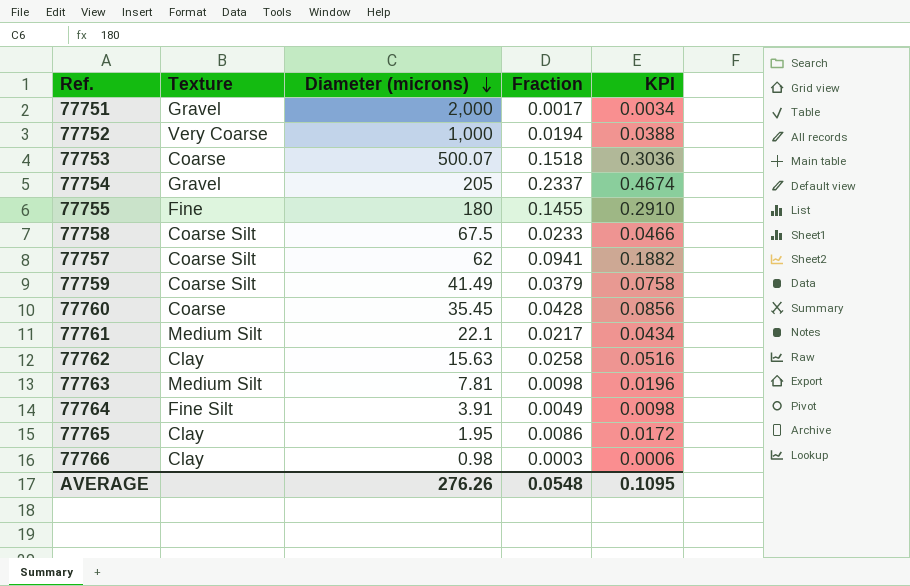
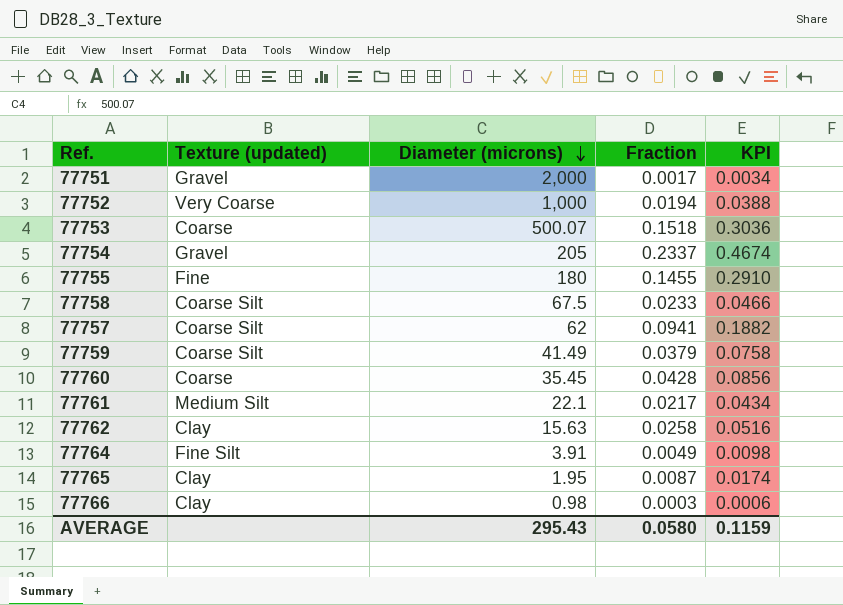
column name: Texture -> Texture (updated)
row 77763: Medium Silt | 7.81 | 0.0098 | 0.0196 -> none
77765 | Fraction: 0.0086 -> 0.0087
77765 | KPI: 0.0172 -> 0.0174
AVERAGE | Diameter (microns): 276.26 -> 295.43
AVERAGE | Fraction: 0.0548 -> 0.0580
AVERAGE | KPI: 0.1095 -> 0.1159

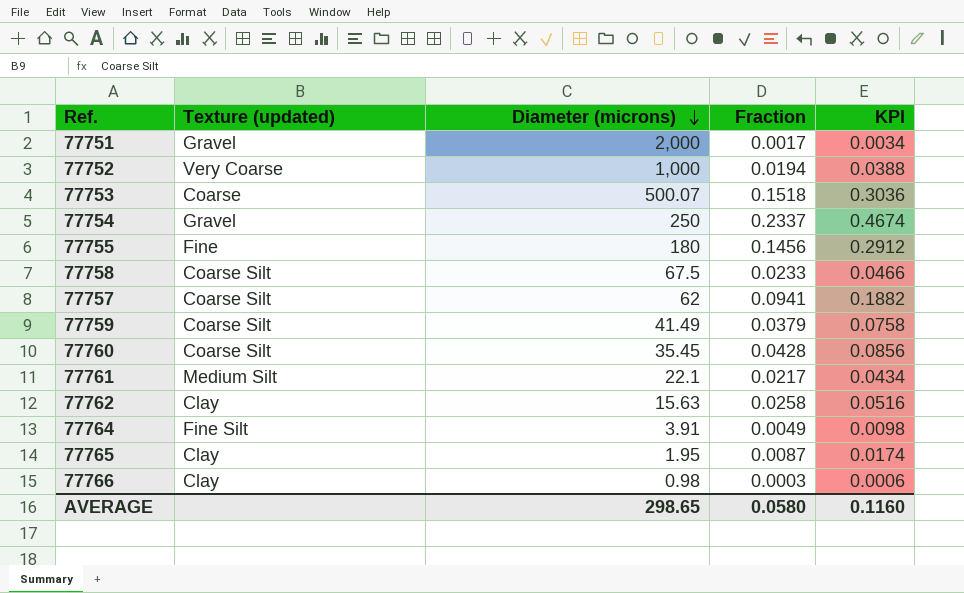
77754 | Diameter (microns): 205 -> 250
77755 | Fraction: 0.1455 -> 0.1456
77755 | KPI: 0.2910 -> 0.2912
77760 | Texture (updated): Coarse -> Coarse Silt
AVERAGE | Diameter (microns): 295.43 -> 298.65
AVERAGE | KPI: 0.1159 -> 0.1160

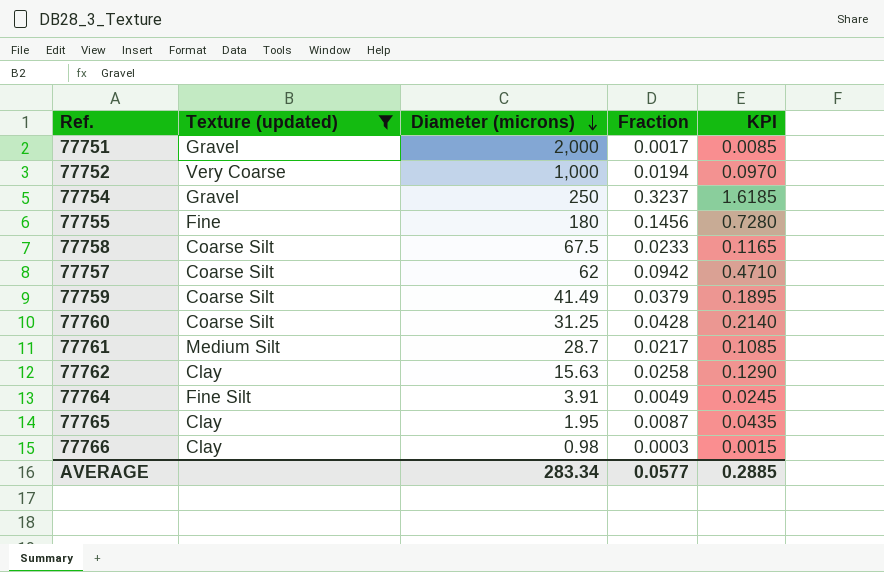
filter: none -> Texture (updated) != Coarse
column KPI | formula: [Fraction] * 2 -> [Fraction] * 5
77754 | Fraction: 0.2337 -> 0.3237
77757 | Fraction: 0.0941 -> 0.0942
77760 | Diameter (microns): 35.45 -> 31.25
77761 | Diameter (microns): 22.1 -> 28.7
AVERAGE | Diameter (microns): 298.65 -> 283.34
AVERAGE | Fraction: 0.0580 -> 0.0577
AVERAGE | KPI: 0.1160 -> 0.2885

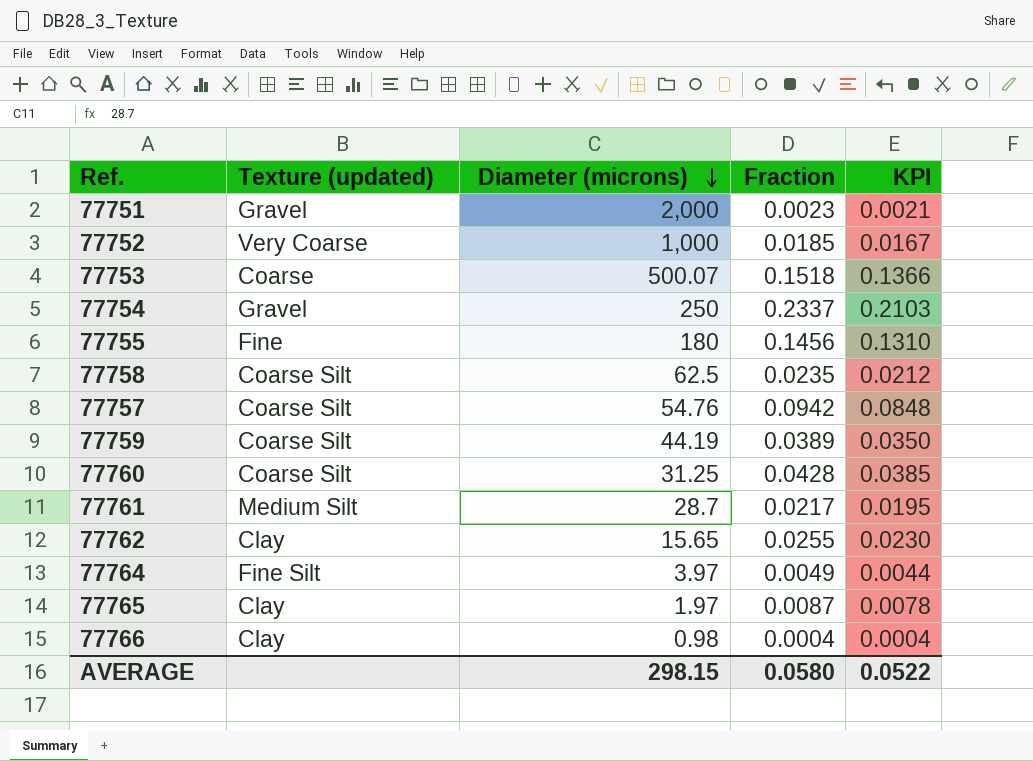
filter: Texture (updated) != Coarse -> none
column KPI | formula: [Fraction] * 5 -> [Fraction] * 0.9
77751 | Fraction: 0.0017 -> 0.0023
77752 | Fraction: 0.0194 -> 0.0185
77754 | Fraction: 0.3237 -> 0.2337
77758 | Diameter (microns): 67.5 -> 62.5
77758 | Fraction: 0.0233 -> 0.0235
77757 | Diameter (microns): 62 -> 54.76
77759 | Diameter (microns): 41.49 -> 44.19
77759 | Fraction: 0.0379 -> 0.0389
77762 | Diameter (microns): 15.63 -> 15.65
77762 | Fraction: 0.0258 -> 0.0255
77764 | Diameter (microns): 3.91 -> 3.97
77765 | Diameter (microns): 1.95 -> 1.97
77766 | Fraction: 0.0003 -> 0.0004
AVERAGE | Diameter (microns): 283.34 -> 298.15
AVERAGE | Fraction: 0.0577 -> 0.0580
AVERAGE | KPI: 0.2885 -> 0.0522

